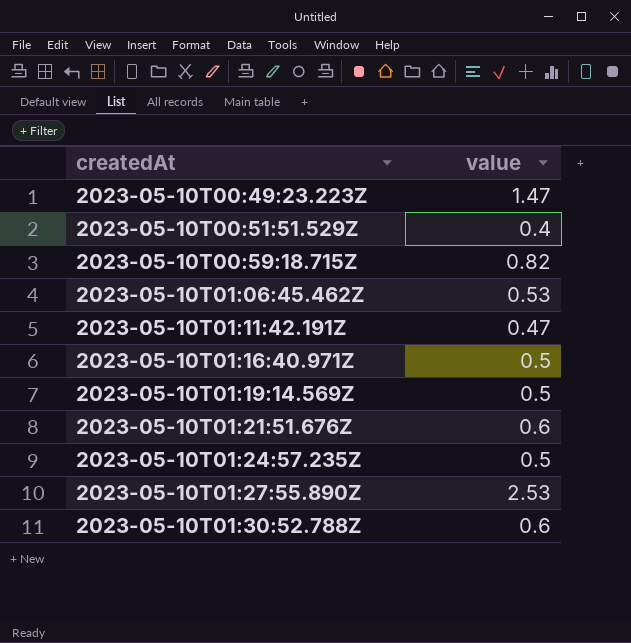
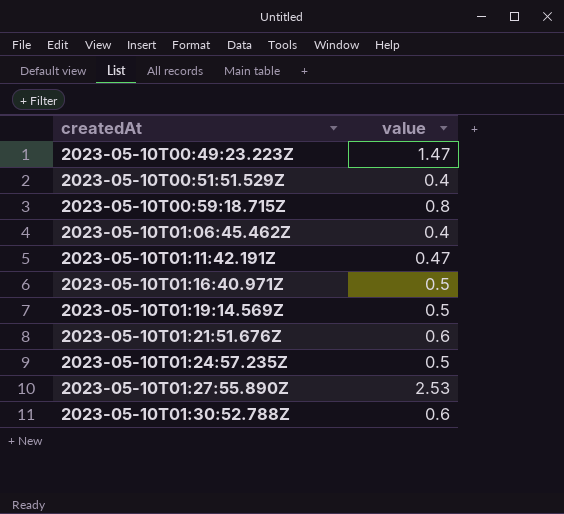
2023-05-10T00:59:18.715Z | value: 0.82 -> 0.8
2023-05-10T01:06:45.462Z | value: 0.53 -> 0.4

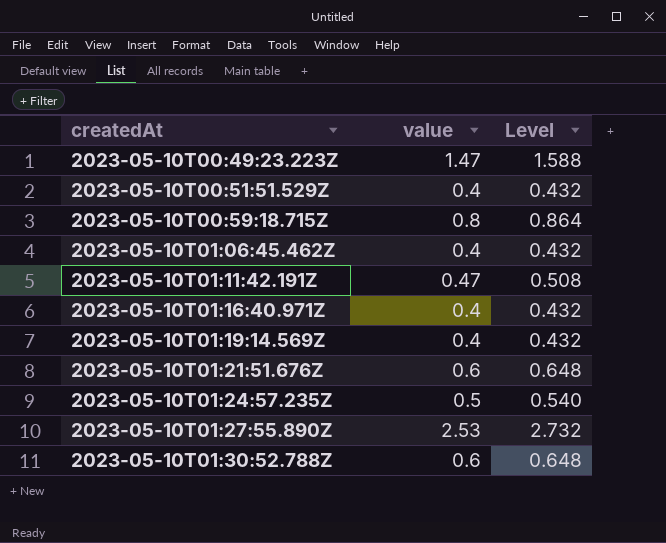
column Level | formula: none -> [value] * 1.08
2023-05-10T01:16:40.971Z | value: 0.5 -> 0.4
2023-05-10T01:19:14.569Z | value: 0.5 -> 0.4

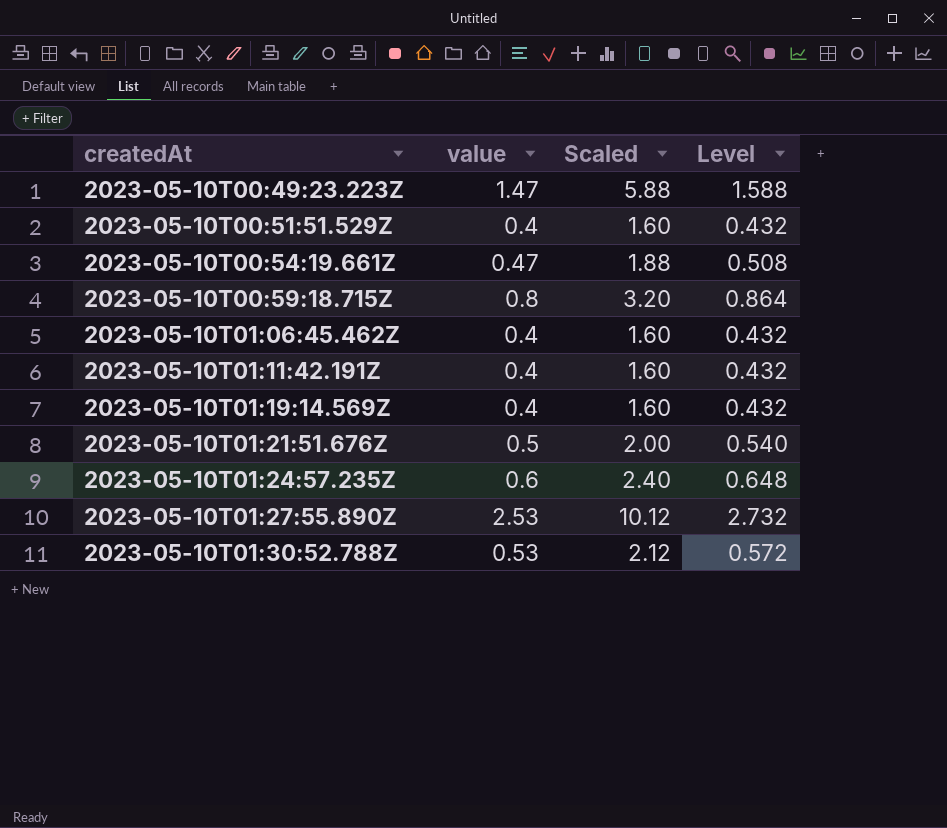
column Scaled | formula: none -> [value] * 4
row 2023-05-10T01:16:40.971Z: 0.4 | 0.432 -> none
row 2023-05-10T00:54:19.661Z: none -> 0.47 | 1.88 | 0.508
2023-05-10T01:11:42.191Z | value: 0.47 -> 0.4
2023-05-10T01:11:42.191Z | Level: 0.508 -> 0.432
2023-05-10T01:21:51.676Z | value: 0.6 -> 0.5
2023-05-10T01:21:51.676Z | Level: 0.648 -> 0.540
2023-05-10T01:24:57.235Z | value: 0.5 -> 0.6
2023-05-10T01:24:57.235Z | Level: 0.540 -> 0.648
2023-05-10T01:30:52.788Z | value: 0.6 -> 0.53
2023-05-10T01:30:52.788Z | Level: 0.648 -> 0.572

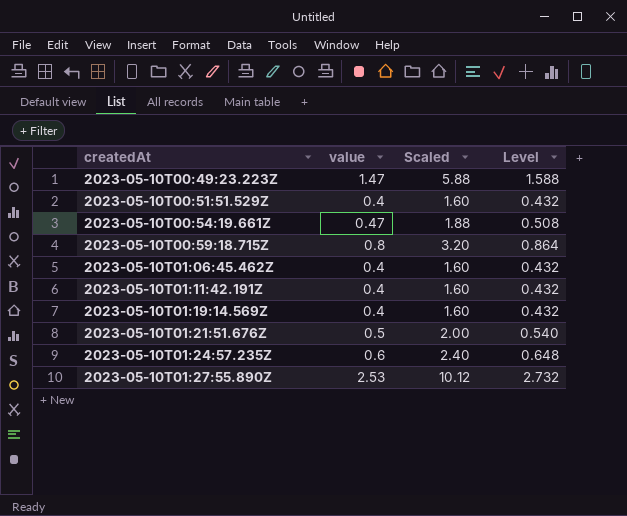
row 2023-05-10T01:30:52.788Z: 0.53 | 2.12 | 0.572 -> none

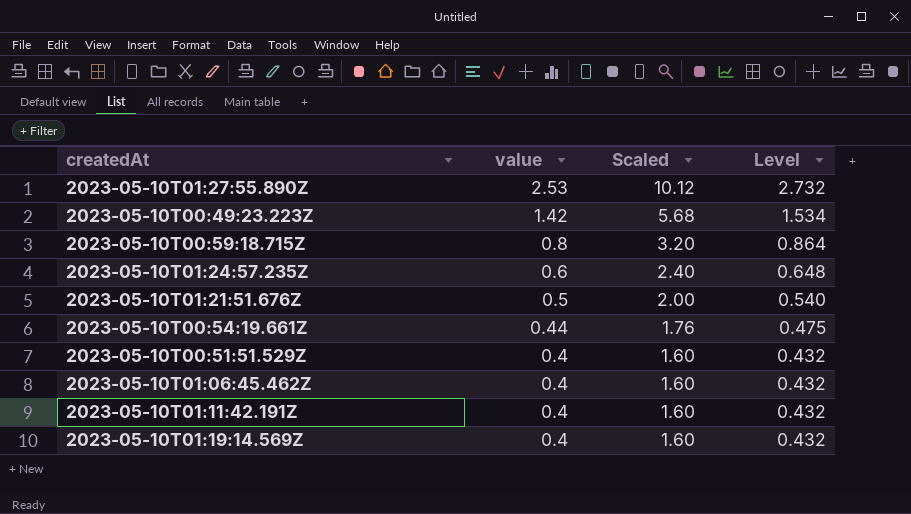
row order: createdAt ascending -> value descending
2023-05-10T00:49:23.223Z | value: 1.47 -> 1.42
2023-05-10T00:49:23.223Z | Scaled: 5.88 -> 5.68
2023-05-10T00:49:23.223Z | Level: 1.588 -> 1.534
2023-05-10T00:54:19.661Z | value: 0.47 -> 0.44
2023-05-10T00:54:19.661Z | Scaled: 1.88 -> 1.76
2023-05-10T00:54:19.661Z | Level: 0.508 -> 0.475

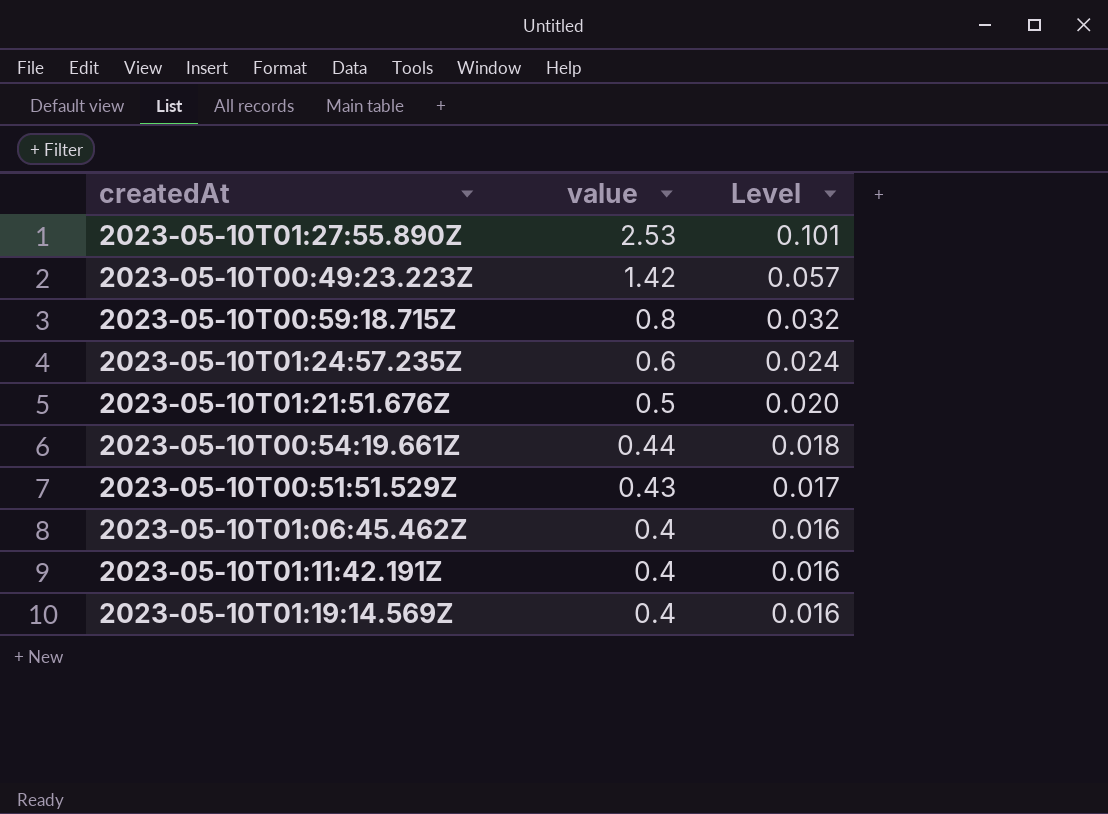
column Scaled | formula: [value] * 4 -> none
column Level | formula: [value] * 1.08 -> [value] * 0.04
2023-05-10T00:51:51.529Z | value: 0.4 -> 0.43

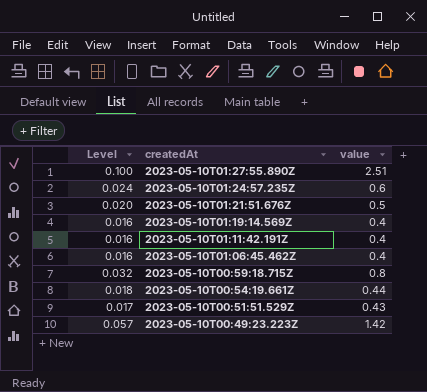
row order: value descending -> createdAt descending
column Level | position: 3 -> 1
2023-05-10T01:27:55.890Z | Level: 0.101 -> 0.100
2023-05-10T01:27:55.890Z | value: 2.53 -> 2.51

